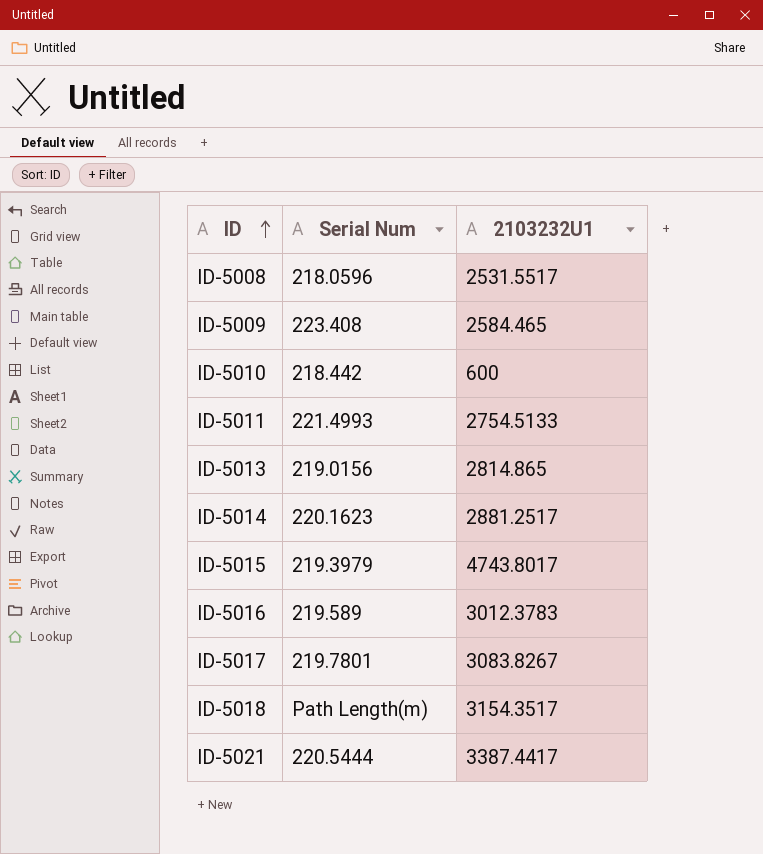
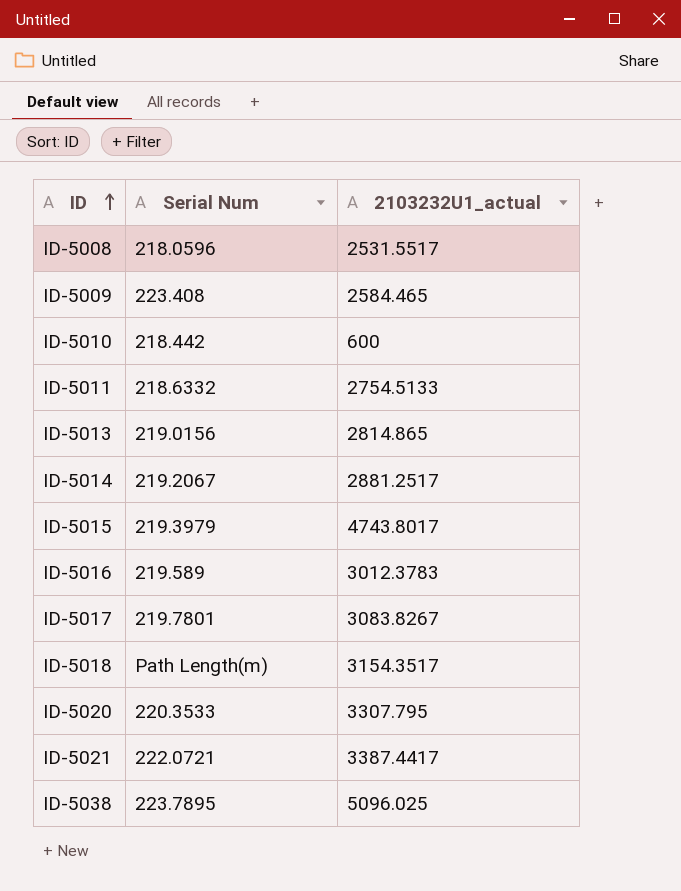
column name: 2103232U1 -> 2103232U1_actual
ID-5011 | Serial Num: 221.4993 -> 218.6332
ID-5014 | Serial Num: 220.1623 -> 219.2067
row ID-5020: none -> 220.3533 | 3307.795
ID-5021 | Serial Num: 220.5444 -> 222.0721
row ID-5038: none -> 223.7895 | 5096.025

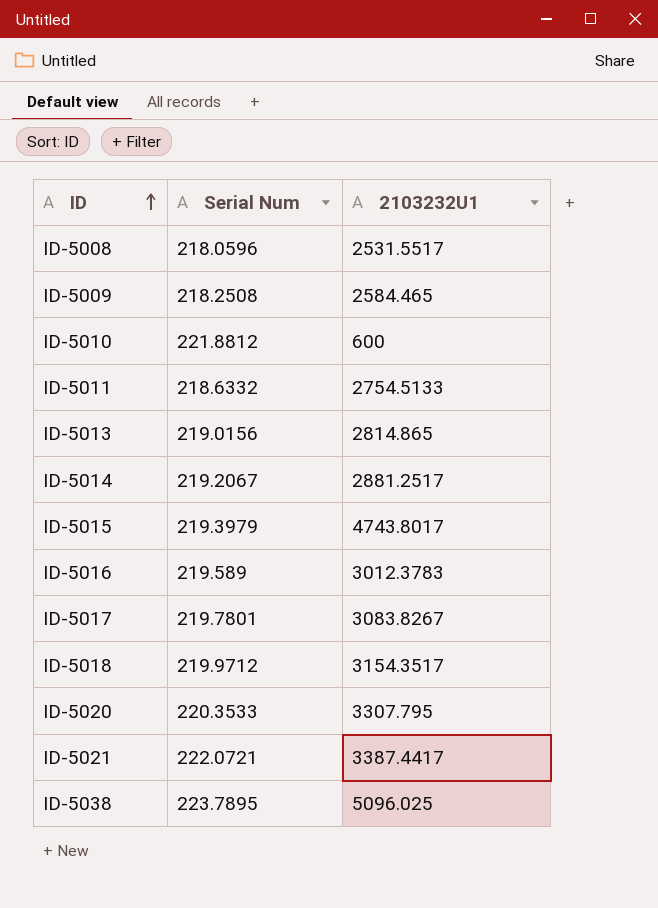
column name: 2103232U1_actual -> 2103232U1
ID-5009 | Serial Num: 223.408 -> 218.2508
ID-5010 | Serial Num: 218.442 -> 221.8812
ID-5018 | Serial Num: Path Length(m) -> 219.9712

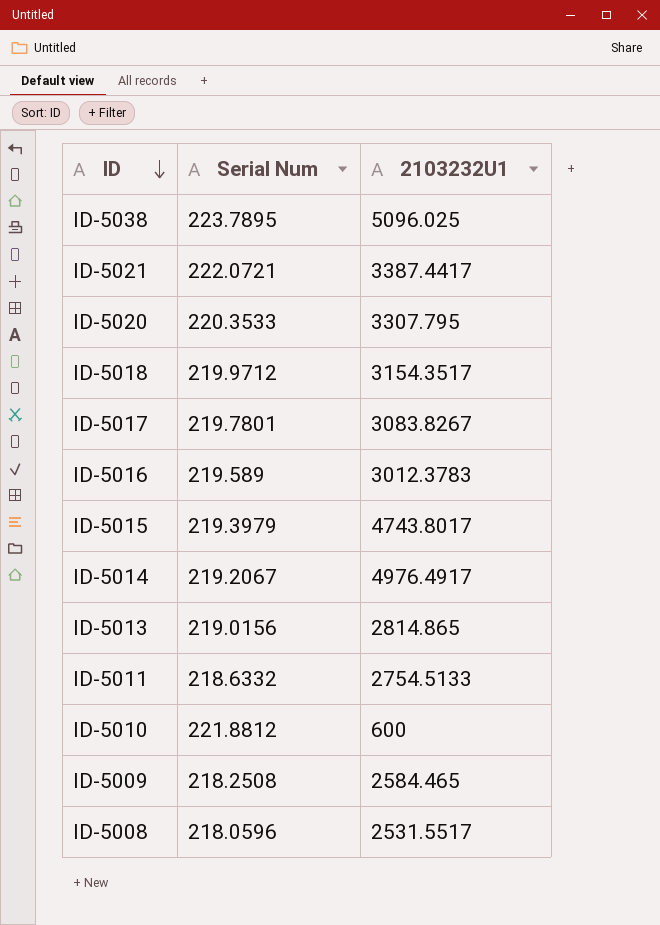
row order: ID ascending -> ID descending
ID-5014 | 2103232U1: 2881.2517 -> 4976.4917

